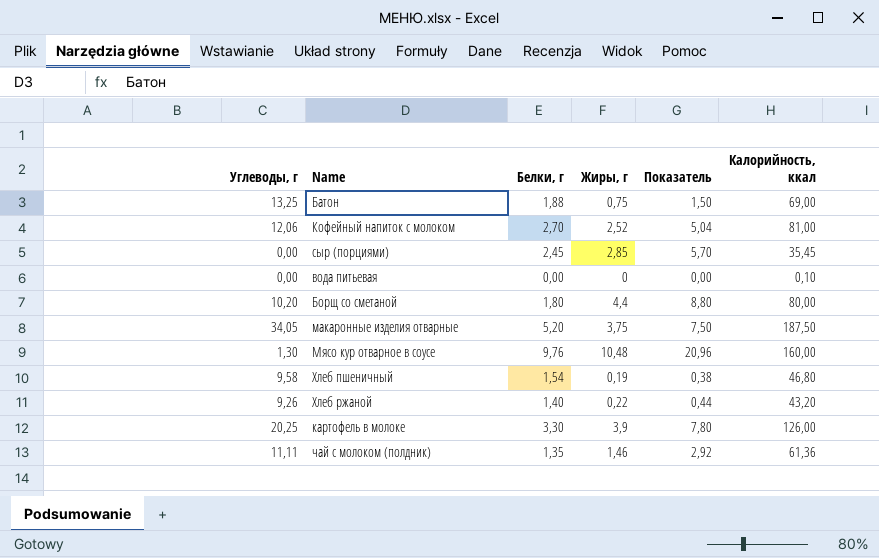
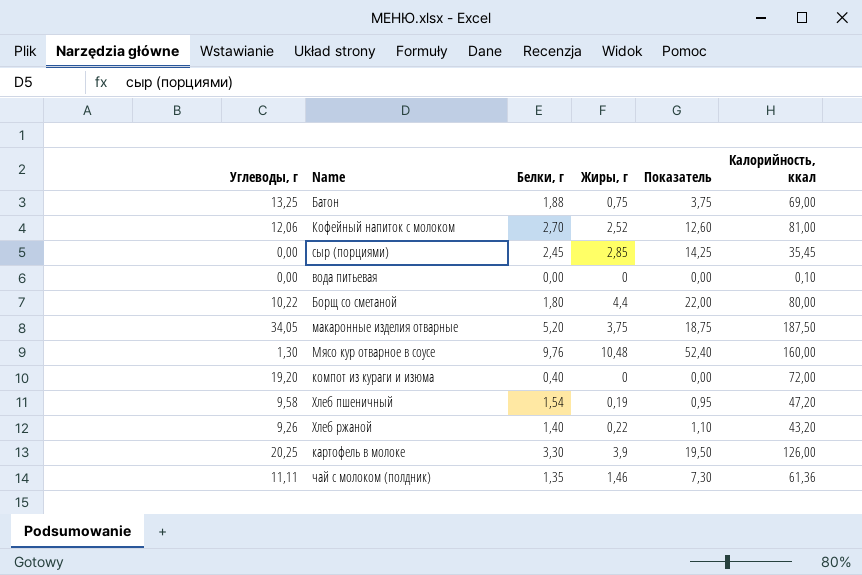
column Показатель | formula: [Жиры, г] * 2 -> [Жиры, г] * 5
Борщ со сметаной | Углеводы, г: 10,20 -> 10,22
row компот из кураги и изюма: none -> 19,20 | 0,40 | 0 | 0,00 | 72,00
Хлеб пшеничный | Калорийность, ккал: 46,80 -> 47,20

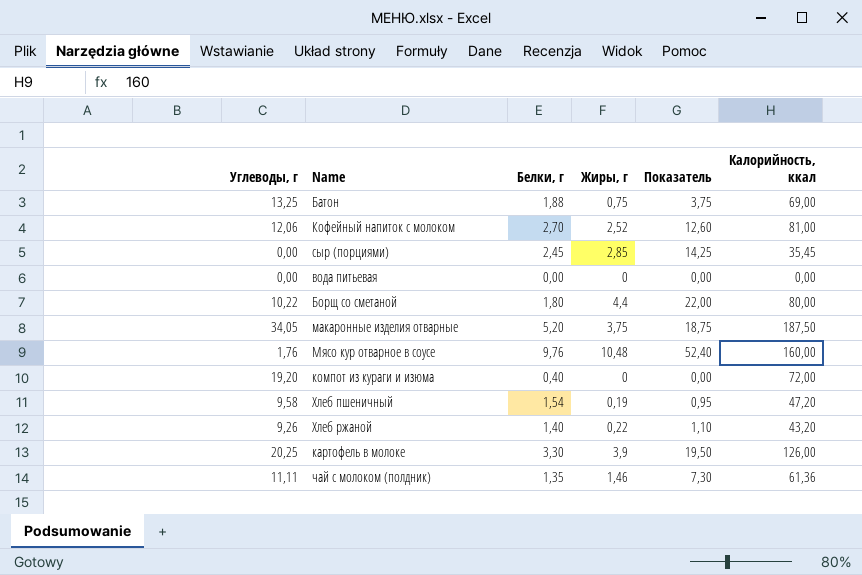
вода питьевая | Калорийность, ккал: 0,10 -> 0,00
Мясо кур отварное в соусе | Углеводы, г: 1,30 -> 1,76

